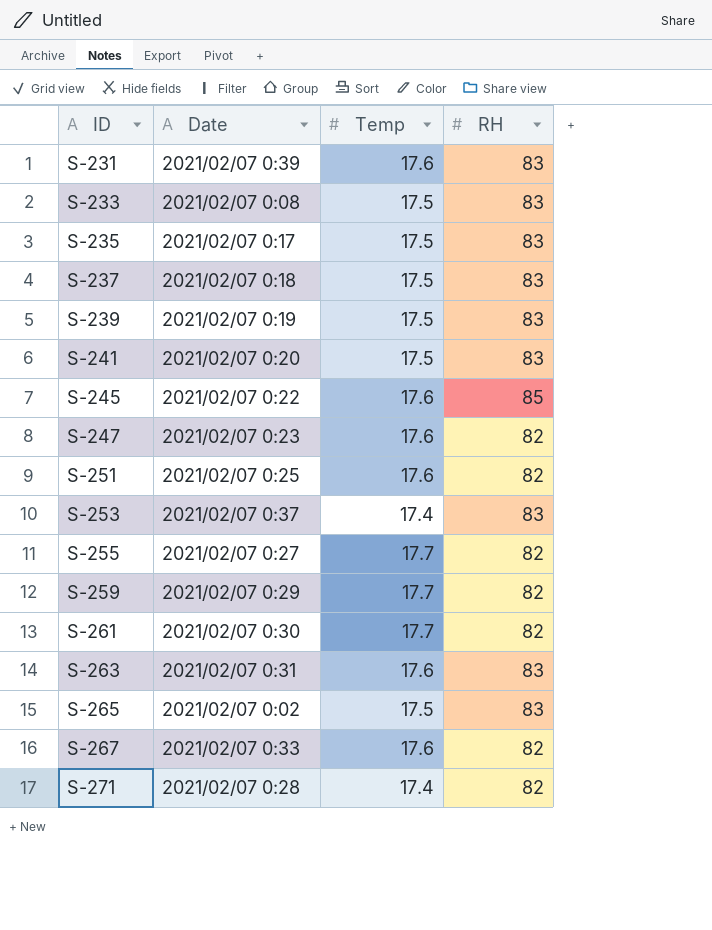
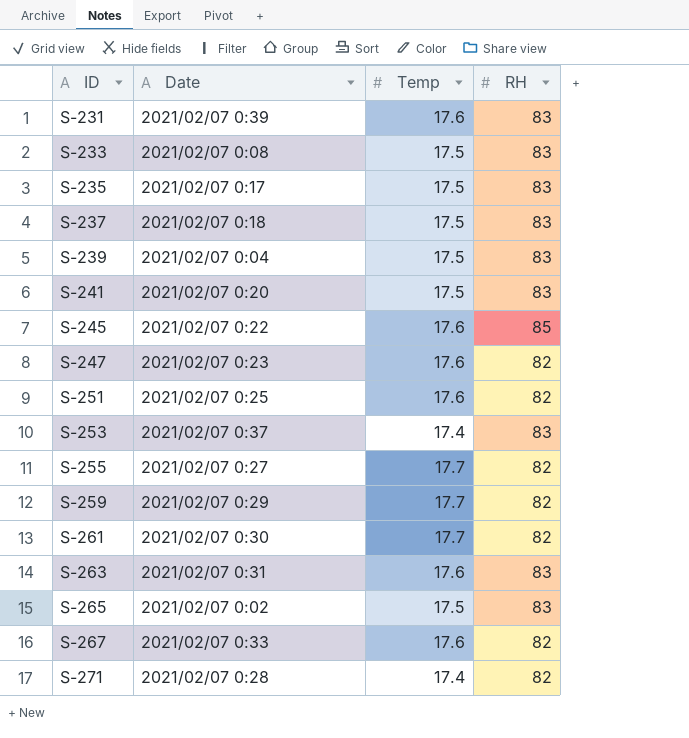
S-239 | Date: 2021/02/07 0:19 -> 2021/02/07 0:04

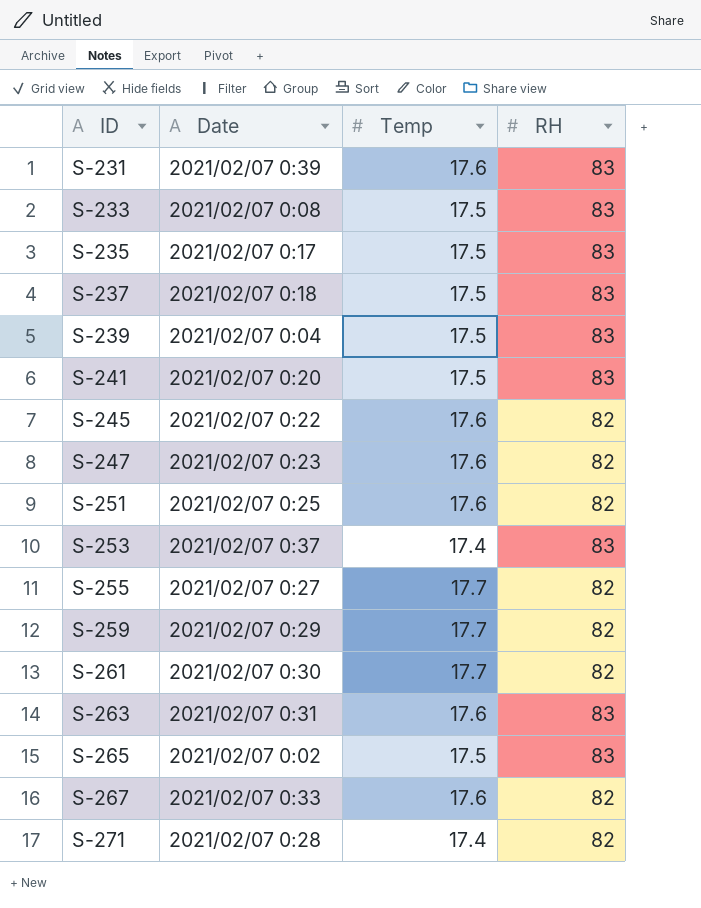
S-245 | RH: 85 -> 82

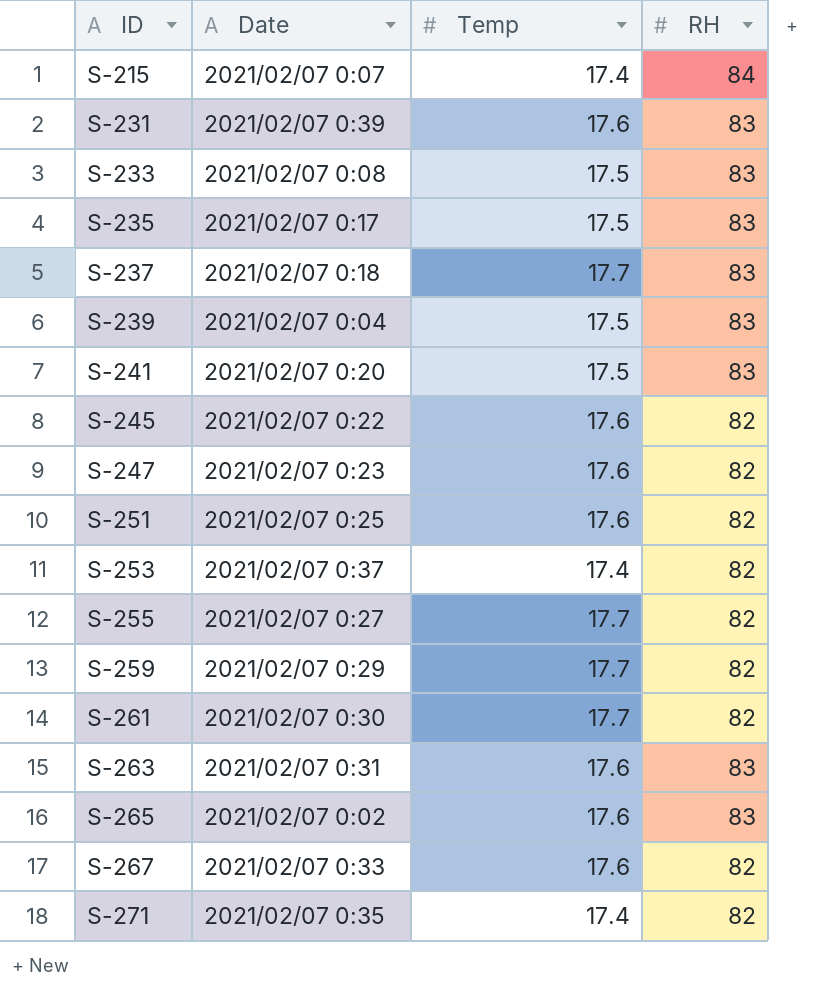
row S-215: none -> 2021/02/07 0:07 | 17.4 | 84
S-237 | Temp: 17.5 -> 17.7
S-253 | RH: 83 -> 82
S-265 | Temp: 17.5 -> 17.6
S-271 | Date: 2021/02/07 0:28 -> 2021/02/07 0:35

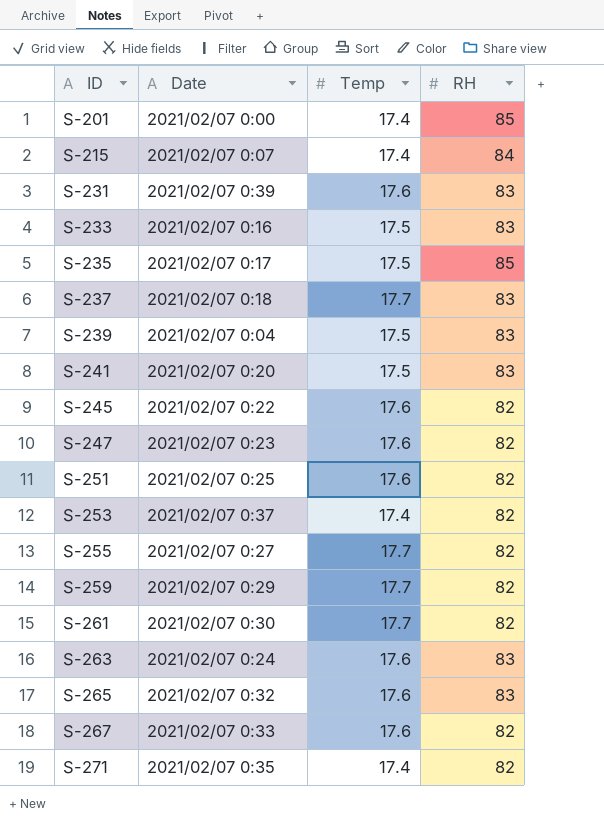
row S-201: none -> 2021/02/07 0:00 | 17.4 | 85
S-233 | Date: 2021/02/07 0:08 -> 2021/02/07 0:16
S-235 | RH: 83 -> 85
S-263 | Date: 2021/02/07 0:31 -> 2021/02/07 0:24
S-265 | Date: 2021/02/07 0:02 -> 2021/02/07 0:32

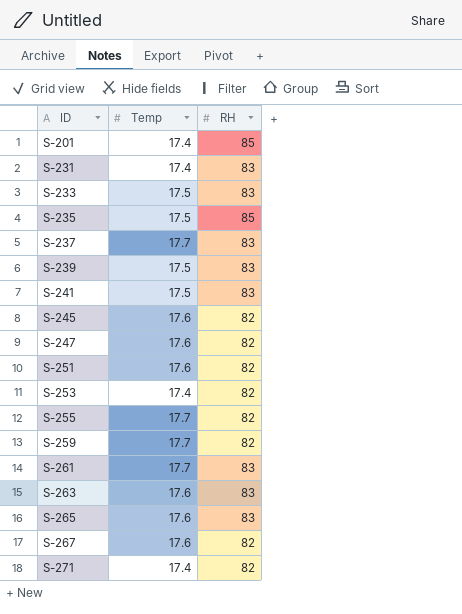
column Date | position: 2 -> none
row S-215: 2021/02/07 0:07 | 17.4 | 84 -> none
S-231 | Temp: 17.6 -> 17.4
S-261 | RH: 82 -> 83

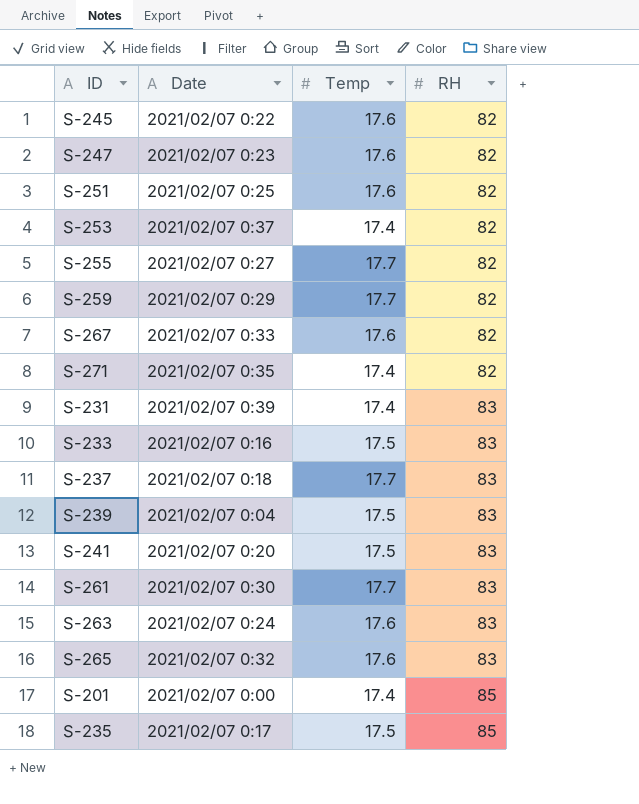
row order: ID ascending -> RH ascending
column Date | position: none -> 2

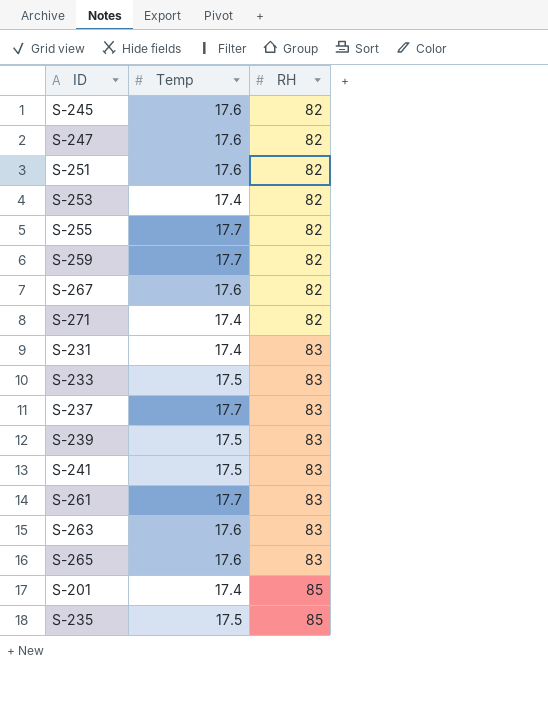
column Date | position: 2 -> none

